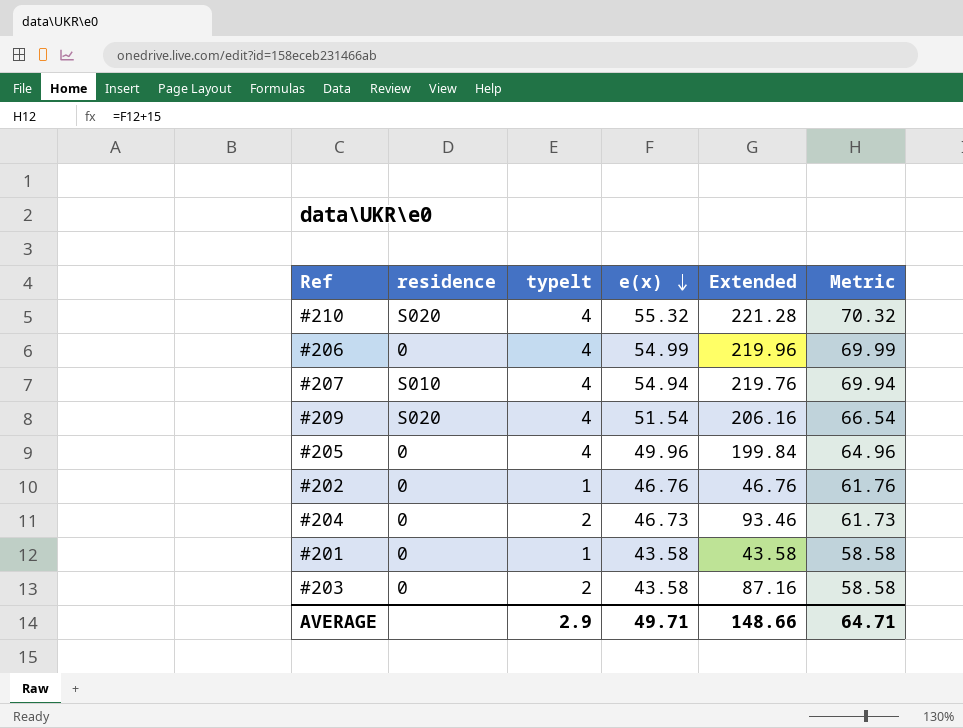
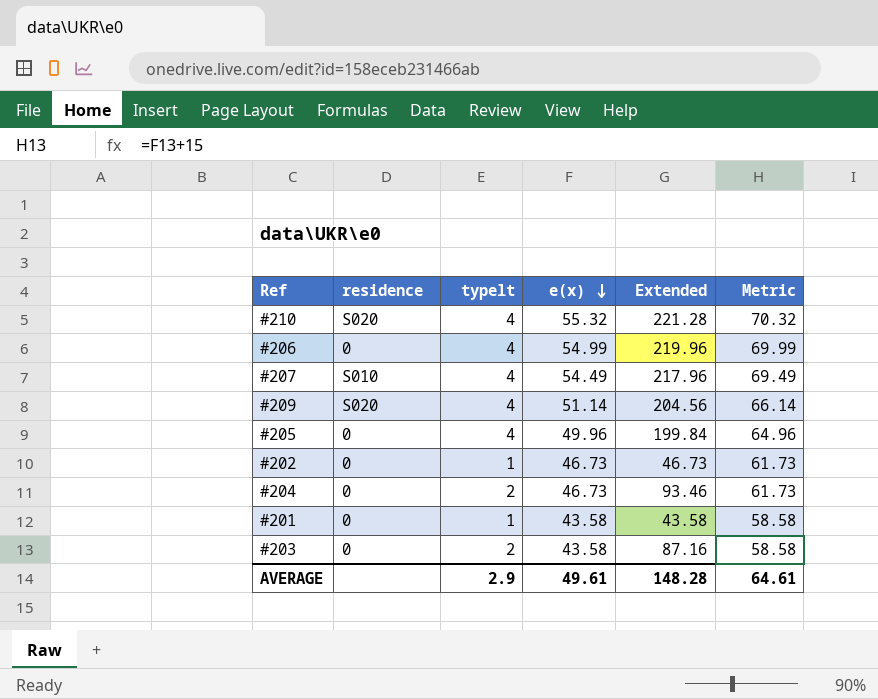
#207 | e(x): 54.94 -> 54.49
#207 | Extended: 219.76 -> 217.96
#207 | Metric: 69.94 -> 69.49
#209 | e(x): 51.54 -> 51.14
#209 | Extended: 206.16 -> 204.56
#209 | Metric: 66.54 -> 66.14
#202 | e(x): 46.76 -> 46.73
#202 | Extended: 46.76 -> 46.73
#202 | Metric: 61.76 -> 61.73
AVERAGE | e(x): 49.71 -> 49.61
AVERAGE | Extended: 148.66 -> 148.28
AVERAGE | Metric: 64.71 -> 64.61

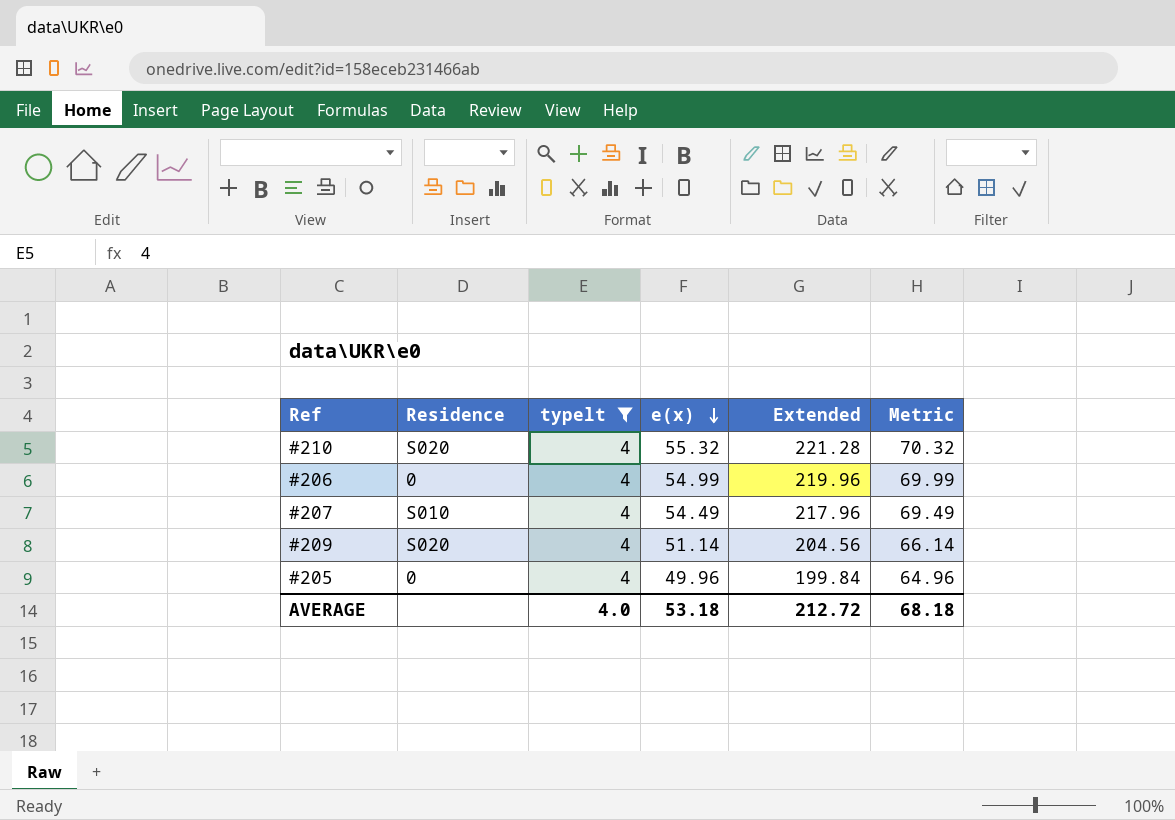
filter: none -> typelt = 4
column name: residence -> Residence
AVERAGE | typelt: 2.9 -> 4.0
AVERAGE | e(x): 49.61 -> 53.18
AVERAGE | Extended: 148.28 -> 212.72
AVERAGE | Metric: 64.61 -> 68.18

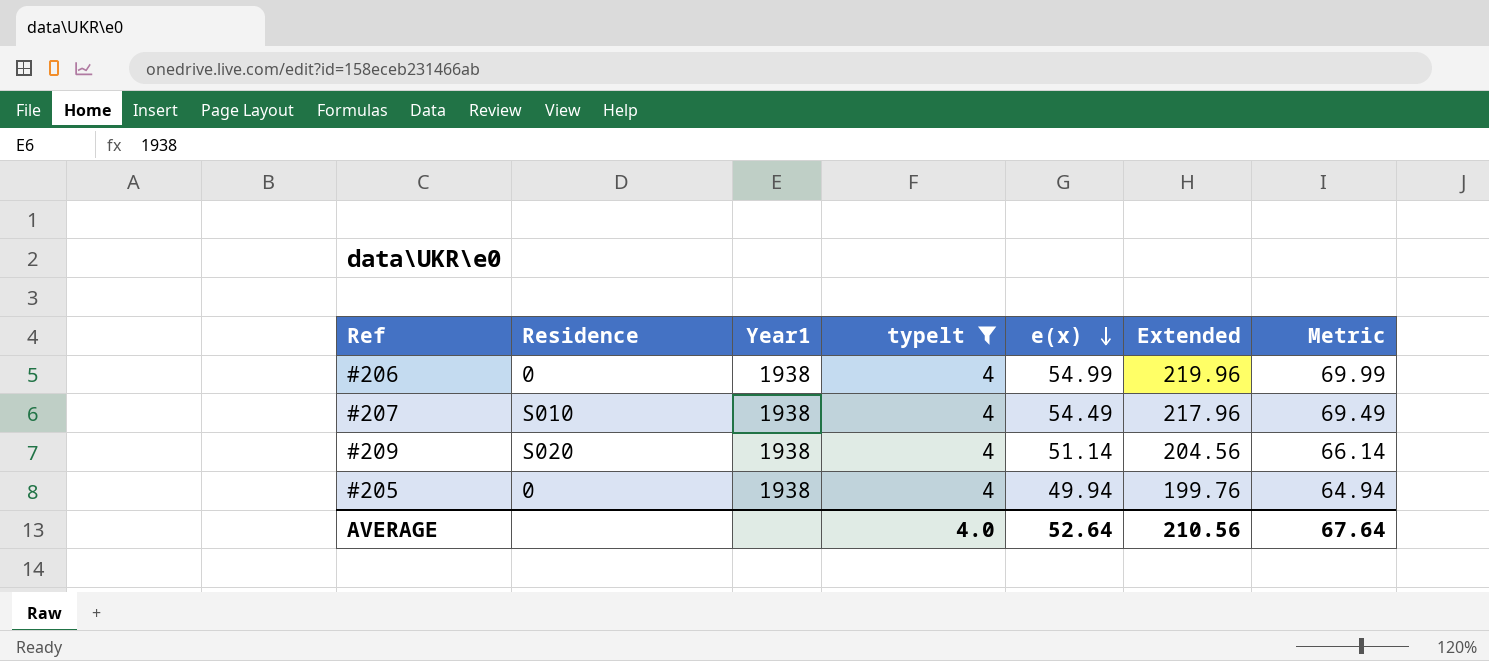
column Year1 | position: none -> 3
row #210: S020 | 4 | 55.32 | 221.28 | 70.32 -> none
#205 | e(x): 49.96 -> 49.94
#205 | Extended: 199.84 -> 199.76
#205 | Metric: 64.96 -> 64.94
AVERAGE | e(x): 53.18 -> 52.64
AVERAGE | Extended: 212.72 -> 210.56
AVERAGE | Metric: 68.18 -> 67.64

